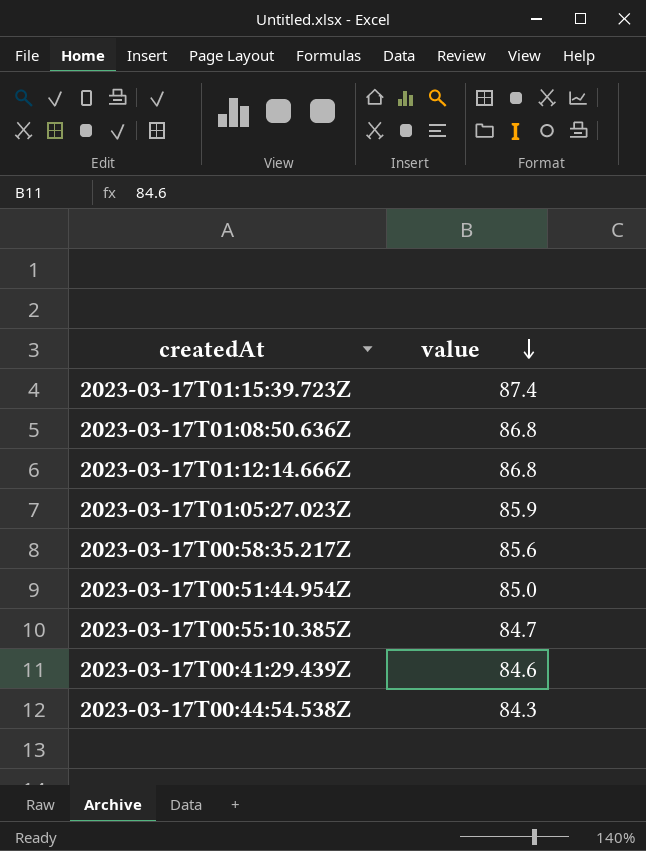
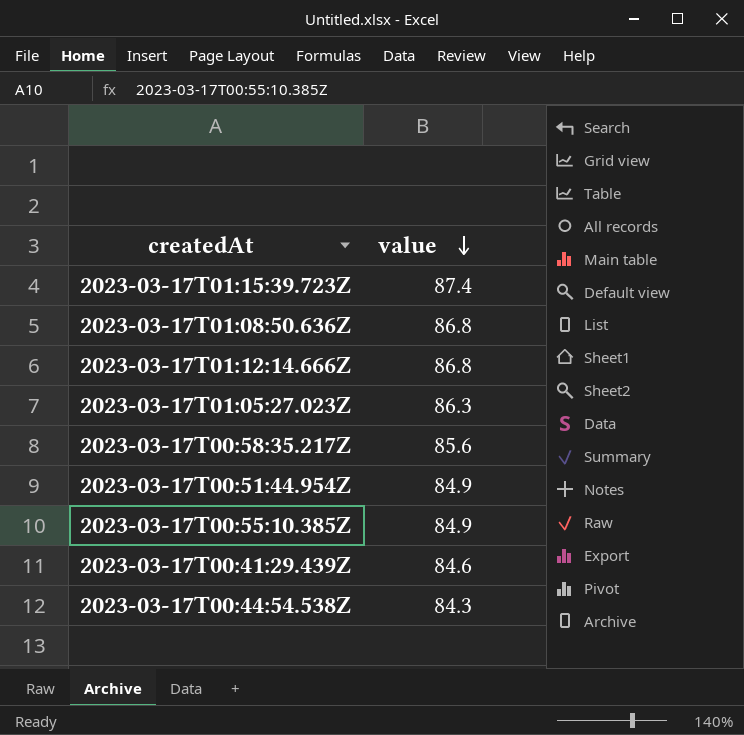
2023-03-17T01:05:27.023Z | value: 85.9 -> 86.3
2023-03-17T00:51:44.954Z | value: 85.0 -> 84.9
2023-03-17T00:55:10.385Z | value: 84.7 -> 84.9

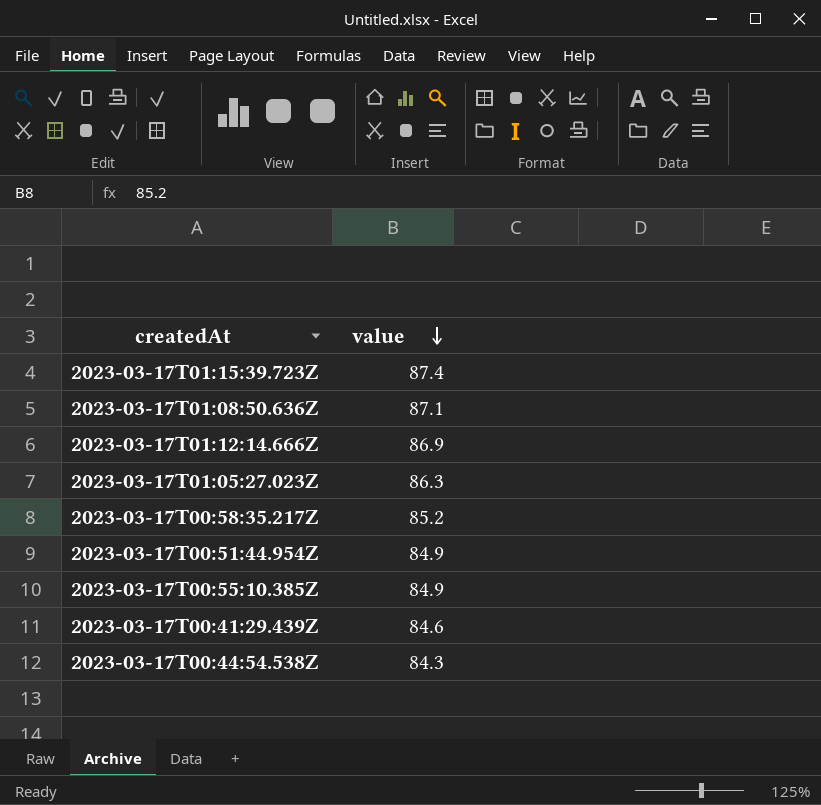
2023-03-17T01:08:50.636Z | value: 86.8 -> 87.1
2023-03-17T01:12:14.666Z | value: 86.8 -> 86.9
2023-03-17T00:58:35.217Z | value: 85.6 -> 85.2

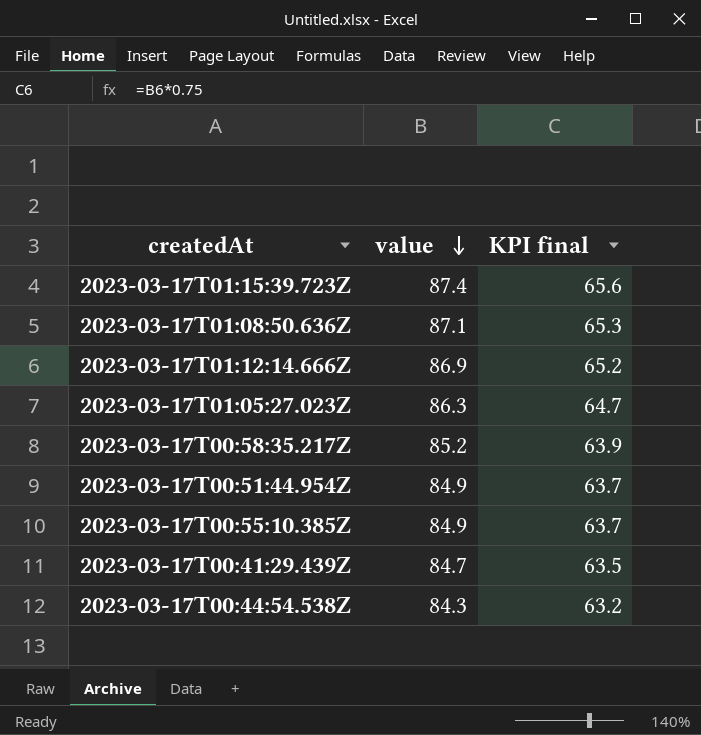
column KPI final | formula: none -> [value] * 0.75
2023-03-17T00:41:29.439Z | value: 84.6 -> 84.7

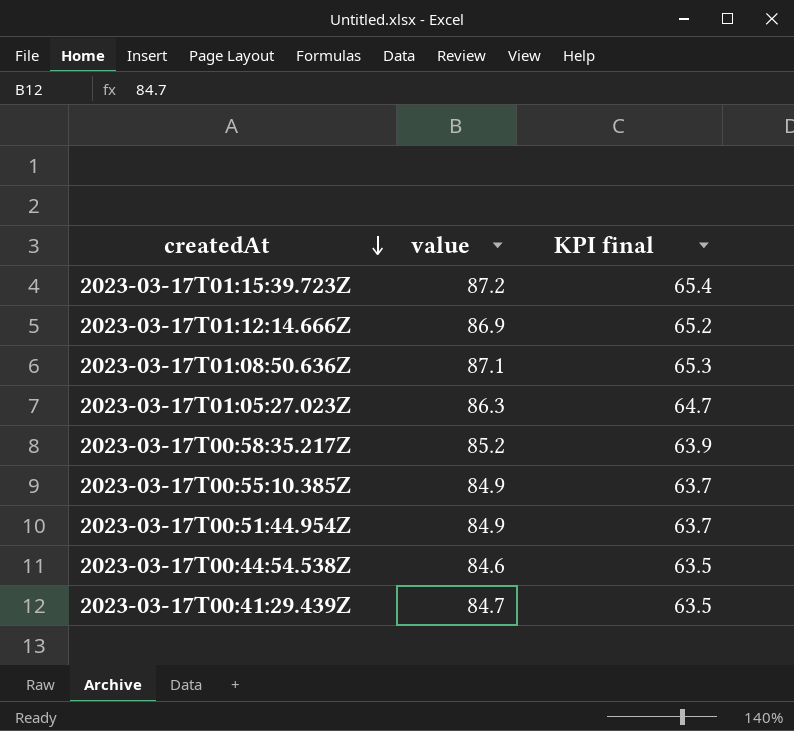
row order: value descending -> createdAt descending
2023-03-17T01:15:39.723Z | value: 87.4 -> 87.2
2023-03-17T01:15:39.723Z | KPI final: 65.6 -> 65.4
2023-03-17T00:44:54.538Z | value: 84.3 -> 84.6
2023-03-17T00:44:54.538Z | KPI final: 63.2 -> 63.5

